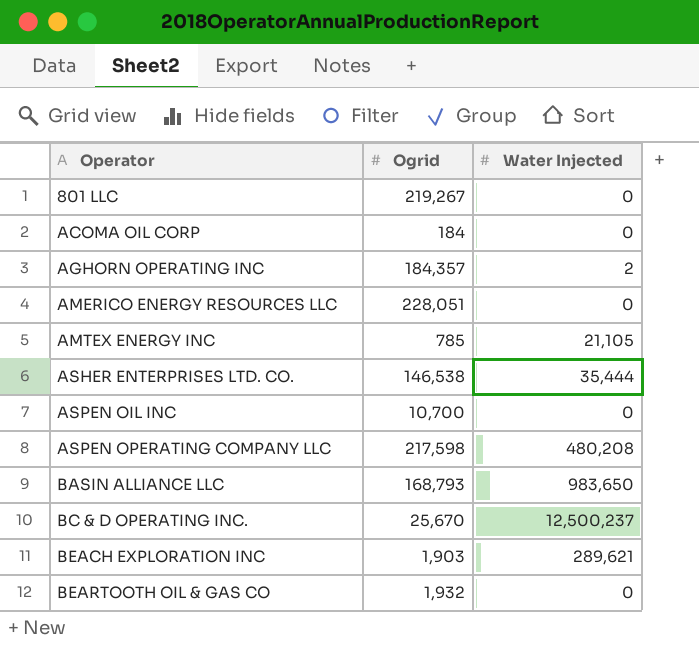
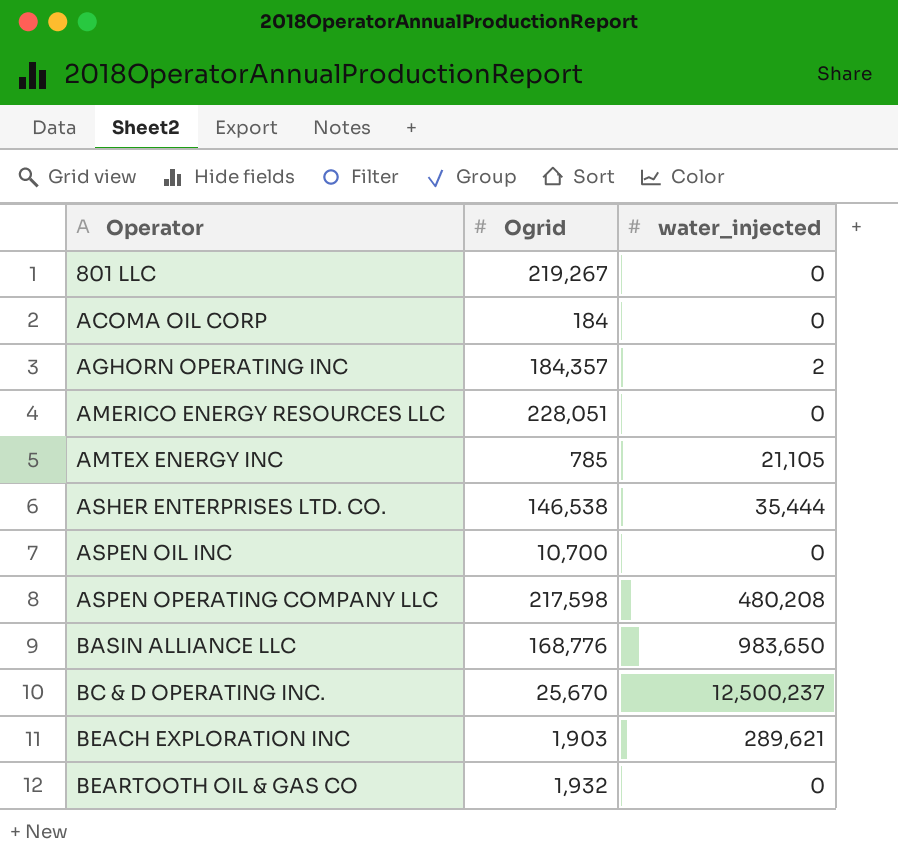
column name: Water Injected -> water_injected
BASIN ALLIANCE LLC | Ogrid: 168,793 -> 168,776

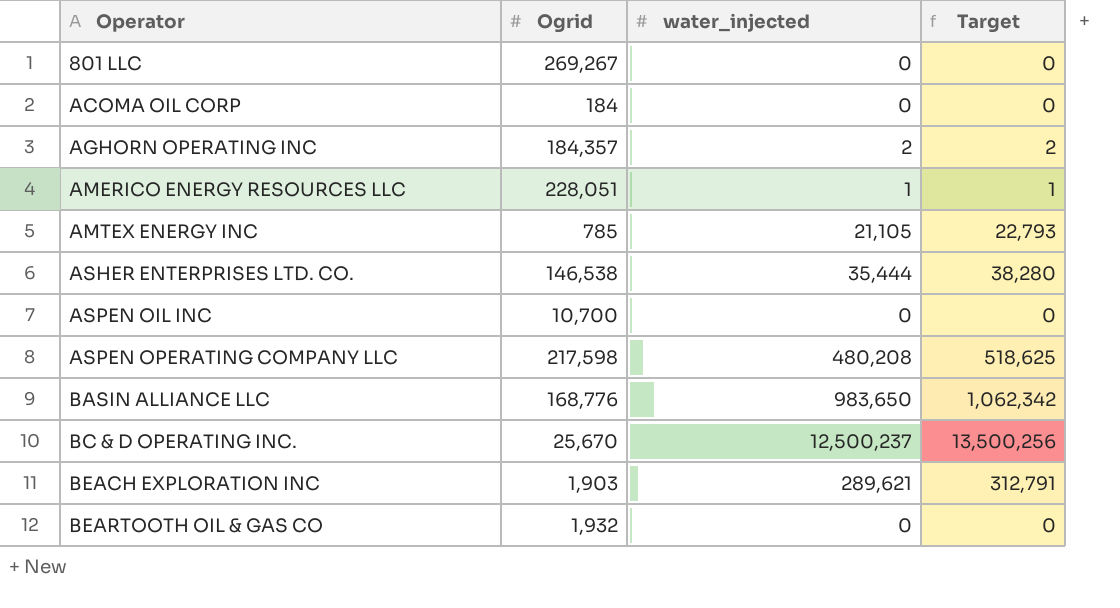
column Target | formula: none -> [water_injected] * 1.08
801 LLC | Ogrid: 219,267 -> 269,267
AMERICO ENERGY RESOURCES LLC | water_injected: 0 -> 1

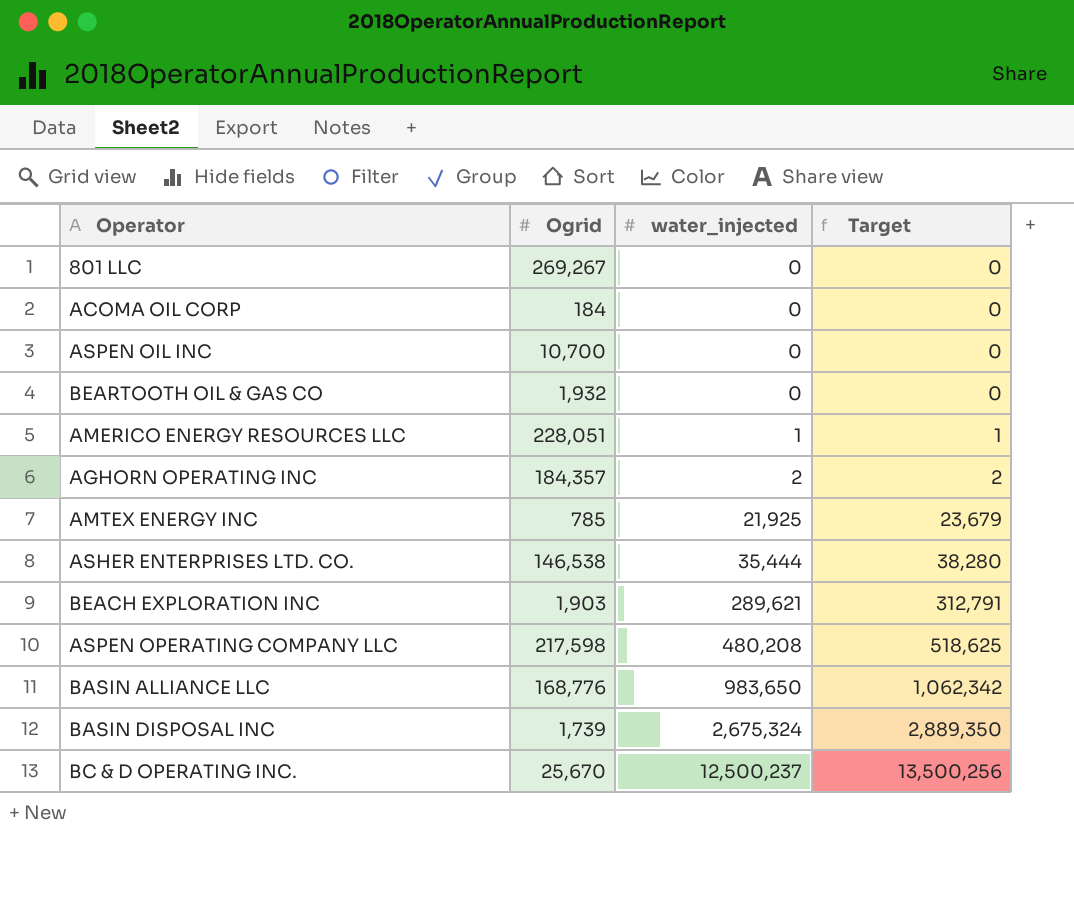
row order: Operator ascending -> water_injected ascending
AMTEX ENERGY INC | water_injected: 21,105 -> 21,925
AMTEX ENERGY INC | Target: 22,793 -> 23,679
row BASIN DISPOSAL INC: none -> 1,739 | 2,675,324 | 2,889,350

